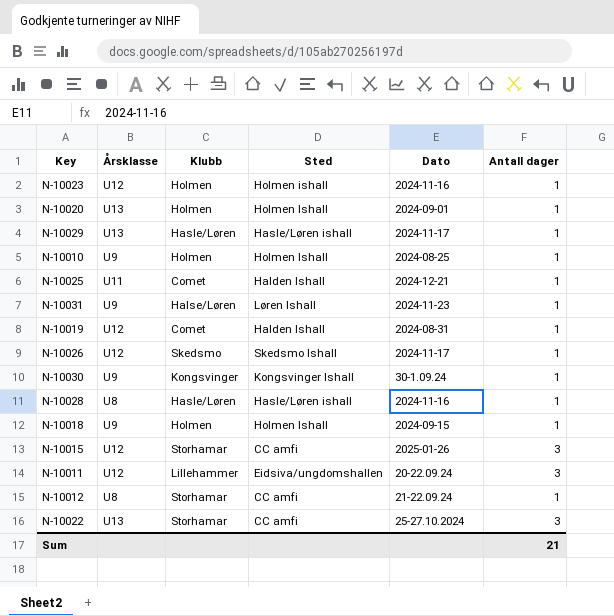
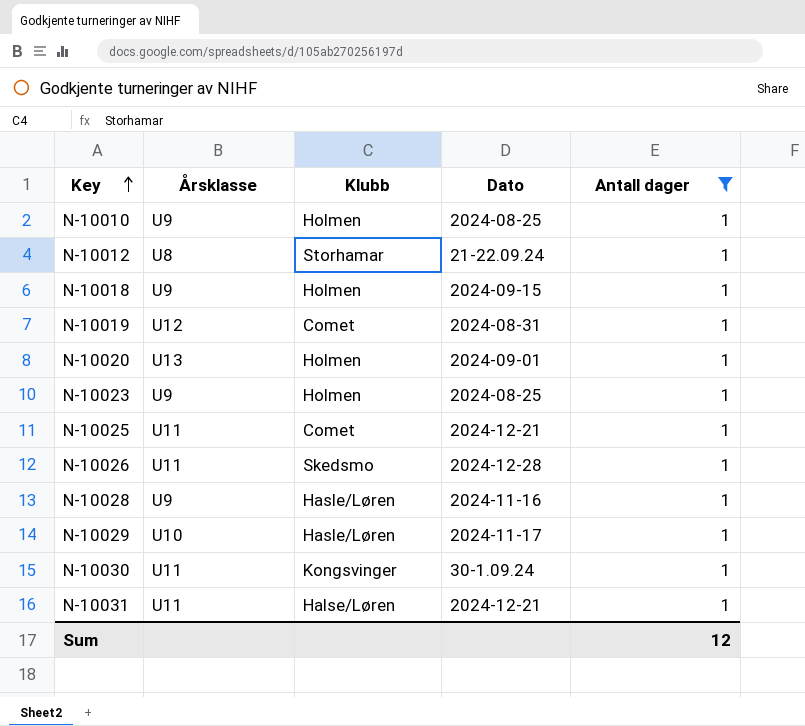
filter: none -> Antall dager = 1
row order: none -> Key ascending
column Sted | position: 4 -> none
N-10023 | Årsklasse: U12 -> U9
N-10023 | Dato: 2024-11-16 -> 2024-08-25
N-10026 | Årsklasse: U12 -> U11
N-10026 | Dato: 2024-11-17 -> 2024-12-28
N-10028 | Årsklasse: U8 -> U9
N-10029 | Årsklasse: U13 -> U10
N-10030 | Årsklasse: U9 -> U11
N-10031 | Årsklasse: U9 -> U11
N-10031 | Dato: 2024-11-23 -> 2024-12-21
Sum | Antall dager: 21 -> 12

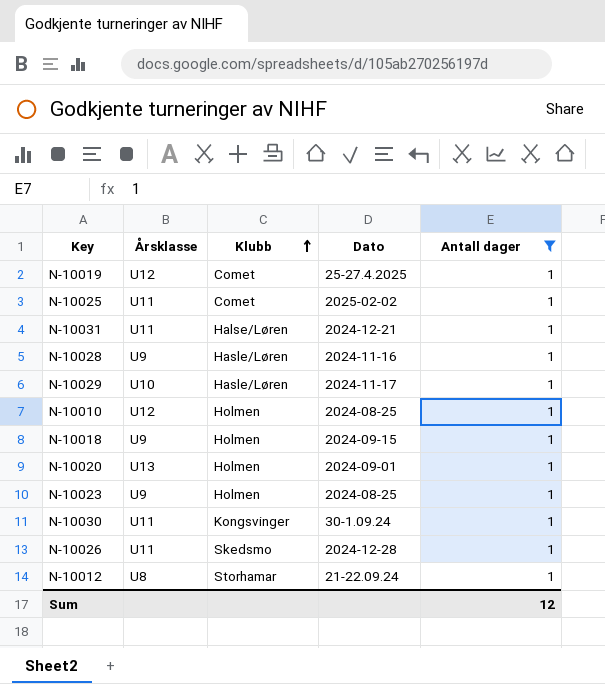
row order: Key ascending -> Klubb ascending
N-10019 | Dato: 2024-08-31 -> 25-27.4.2025
N-10025 | Dato: 2024-12-21 -> 2025-02-02
N-10010 | Årsklasse: U9 -> U12

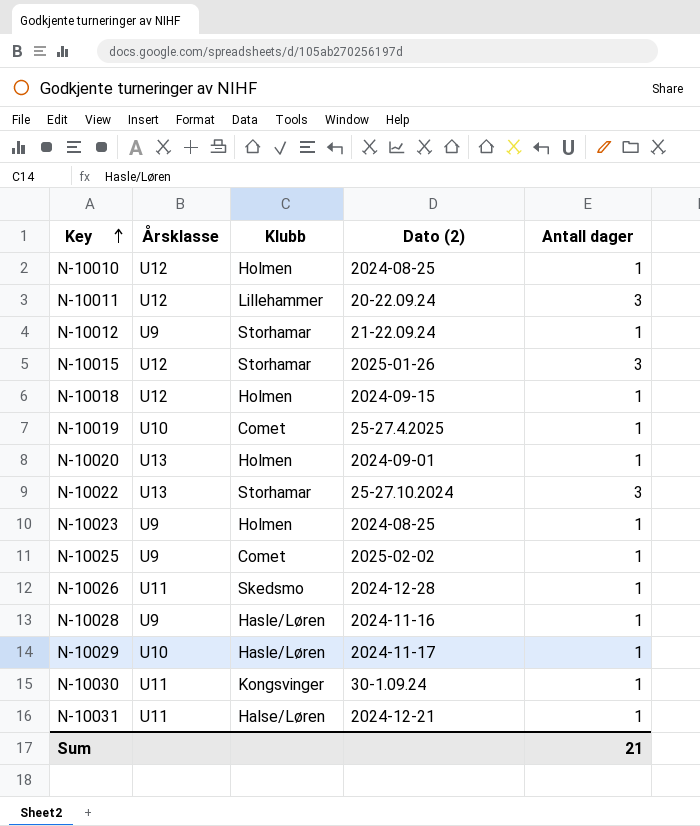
filter: Antall dager = 1 -> none
row order: Klubb ascending -> Key ascending
column name: Dato -> Dato (2)
N-10012 | Årsklasse: U8 -> U9
N-10018 | Årsklasse: U9 -> U12
N-10019 | Årsklasse: U12 -> U10
N-10025 | Årsklasse: U11 -> U9
Sum | Antall dager: 12 -> 21

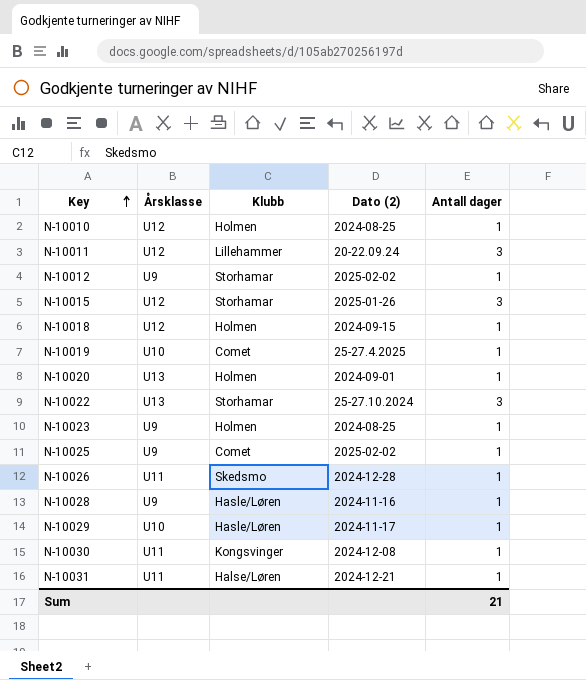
N-10012 | Dato (2): 21-22.09.24 -> 2025-02-02
N-10030 | Dato (2): 30-1.09.24 -> 2024-12-08

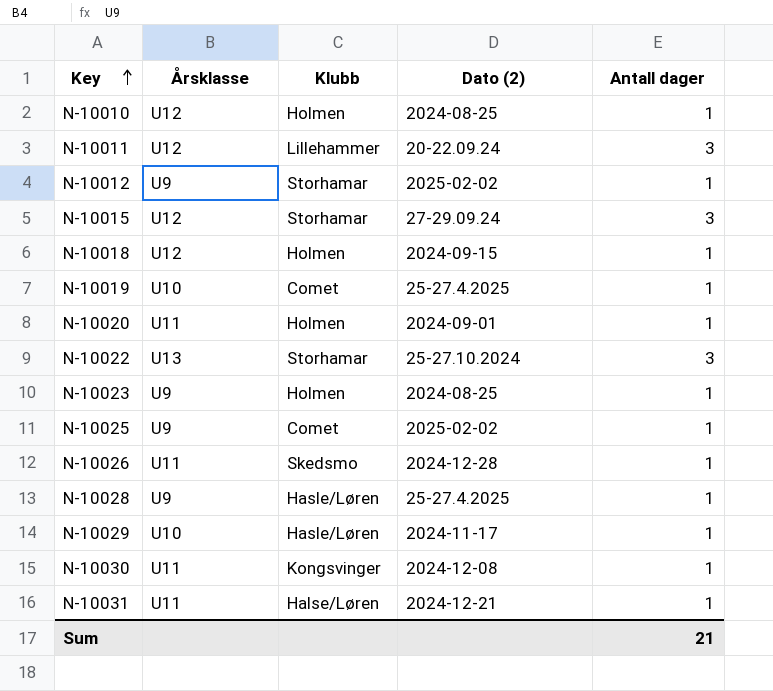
N-10015 | Dato (2): 2025-01-26 -> 27-29.09.24
N-10020 | Årsklasse: U13 -> U11
N-10028 | Dato (2): 2024-11-16 -> 25-27.4.2025

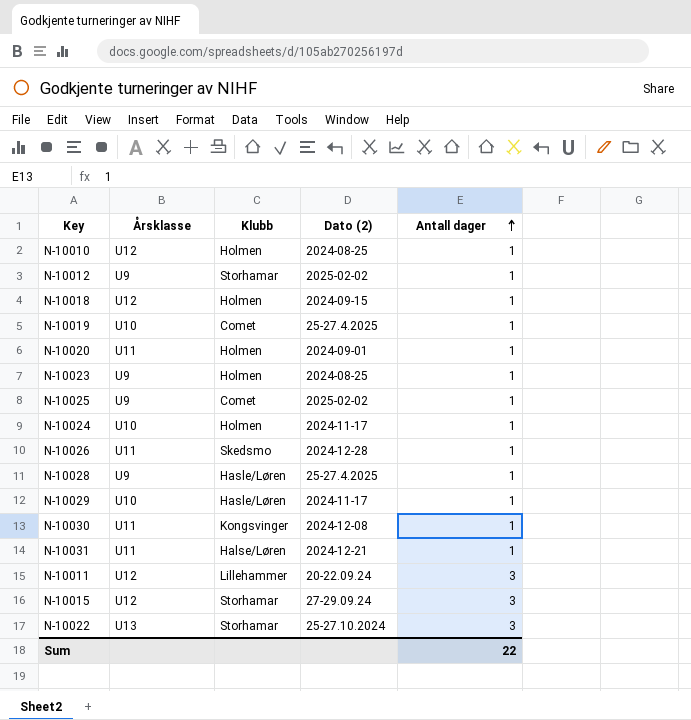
row order: Key ascending -> Antall dager ascending
row N-10024: none -> U10 | Holmen | 2024-11-17 | 1
Sum | Antall dager: 21 -> 22

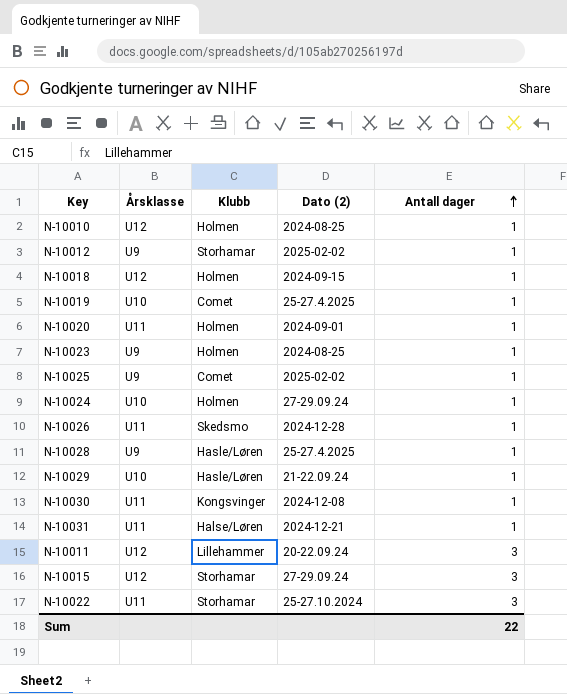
N-10024 | Dato (2): 2024-11-17 -> 27-29.09.24
N-10029 | Dato (2): 2024-11-17 -> 21-22.09.24
N-10022 | Årsklasse: U13 -> U11

